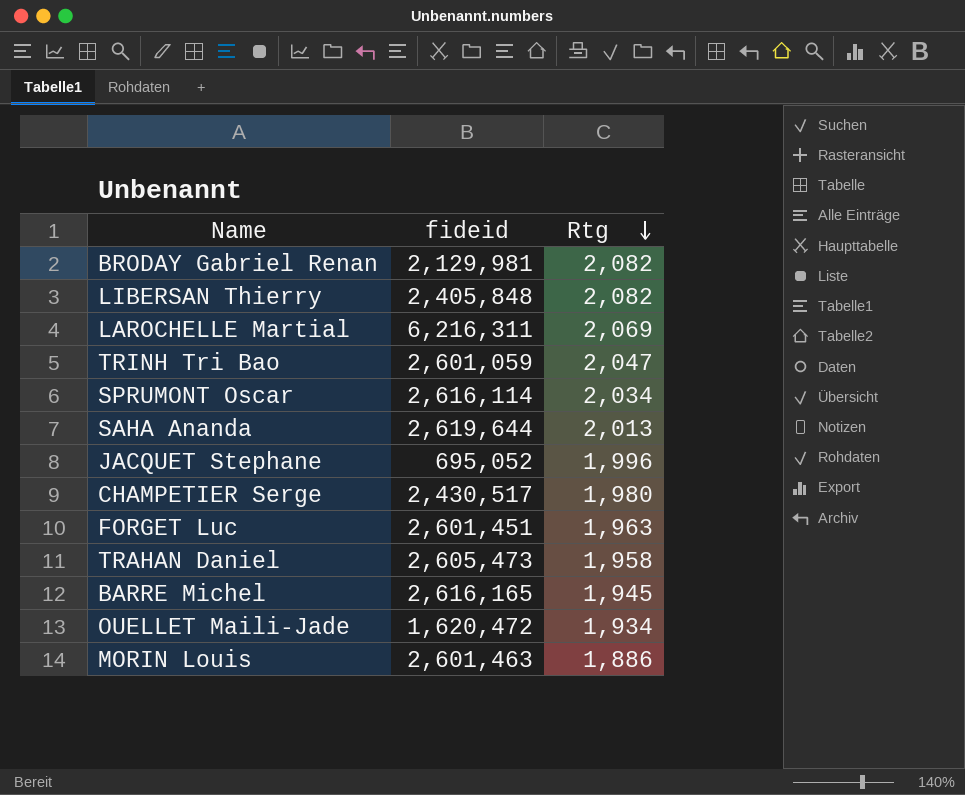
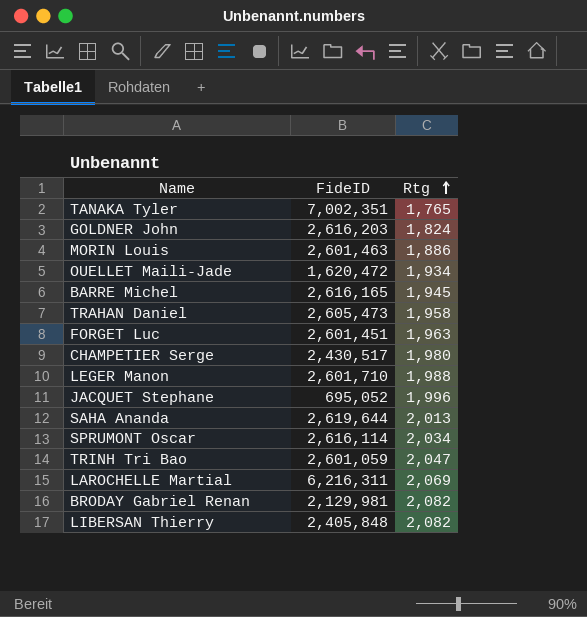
row order: Rtg descending -> Rtg ascending
column name: fideid -> FideID
row TANAKA Tyler: none -> 7,002,351 | 1,765
row GOLDNER John: none -> 2,616,203 | 1,824
row LEGER Manon: none -> 2,601,710 | 1,988

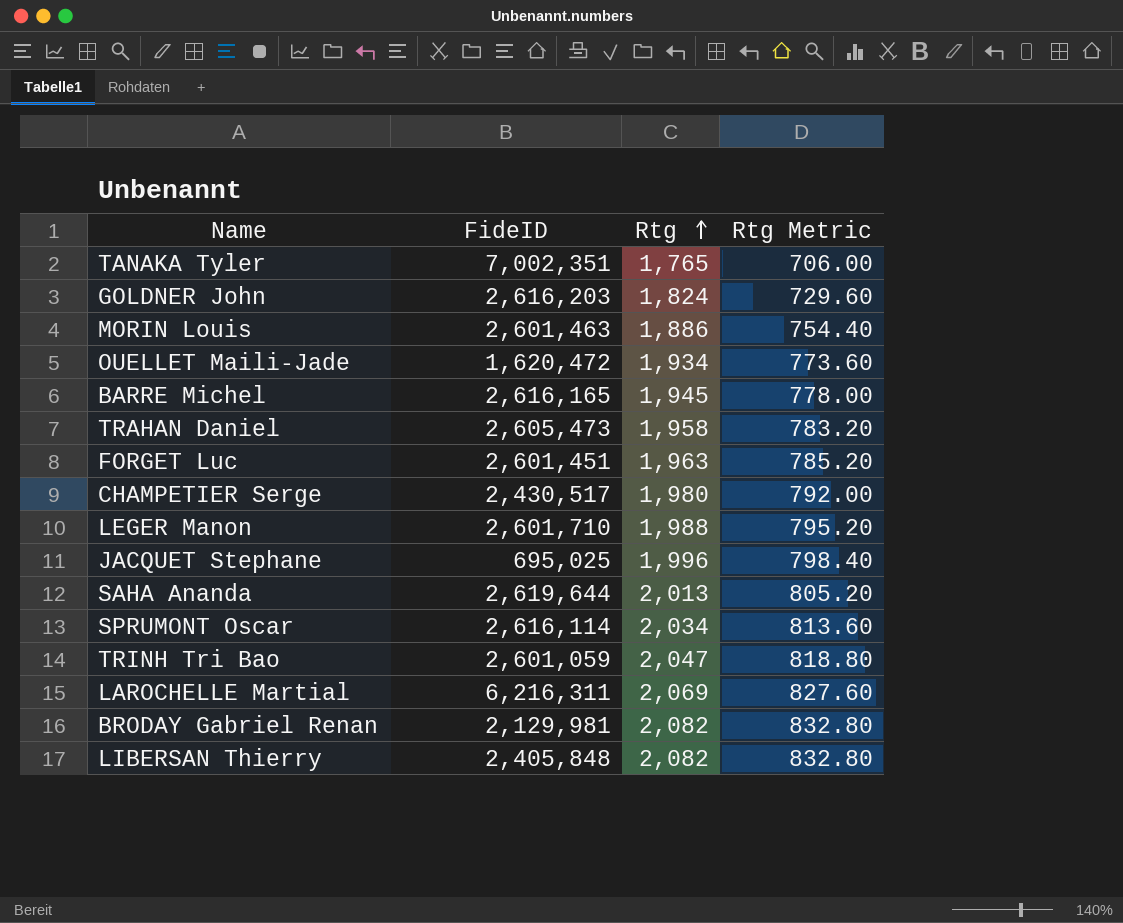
column Rtg Metric | formula: none -> [Rtg] * 0.4
JACQUET Stephane | FideID: 695,052 -> 695,025

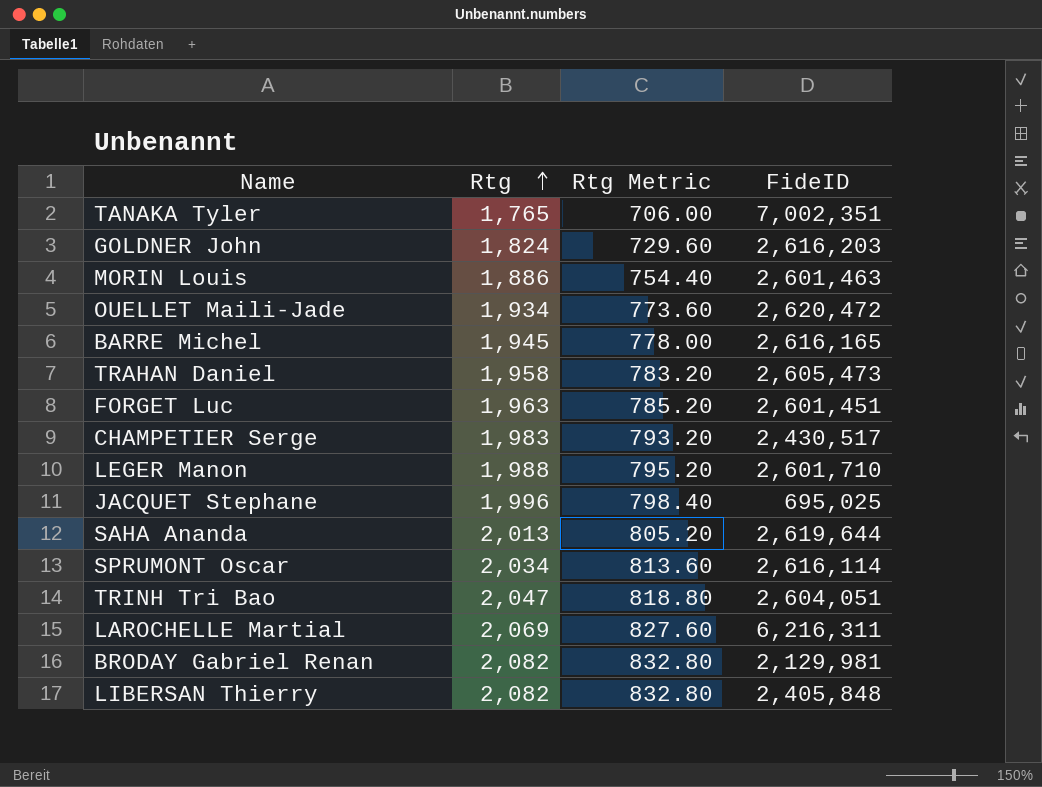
column FideID | position: 2 -> 4
OUELLET Maili-Jade | FideID: 1,620,472 -> 2,620,472
CHAMPETIER Serge | Rtg: 1,980 -> 1,983
CHAMPETIER Serge | Rtg Metric: 792.00 -> 793.20
TRINH Tri Bao | FideID: 2,601,059 -> 2,604,051

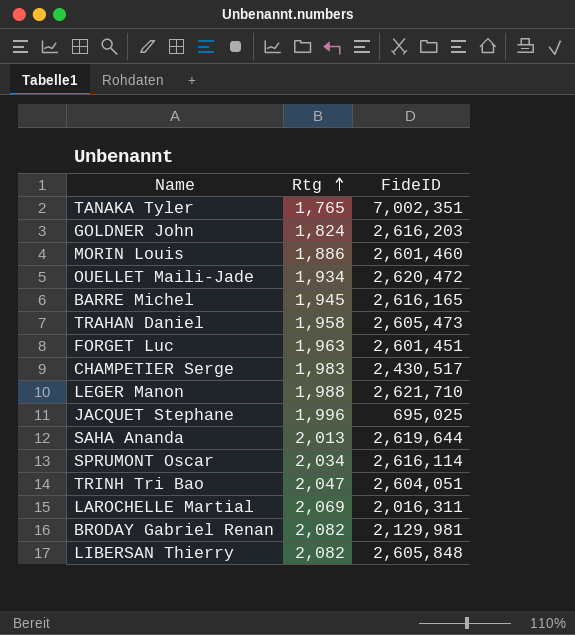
column Rtg Metric | formula: [Rtg] * 0.4 -> none
MORIN Louis | FideID: 2,601,463 -> 2,601,460
LEGER Manon | FideID: 2,601,710 -> 2,621,710
LAROCHELLE Martial | FideID: 6,216,311 -> 2,016,311
LIBERSAN Thierry | FideID: 2,405,848 -> 2,605,848

